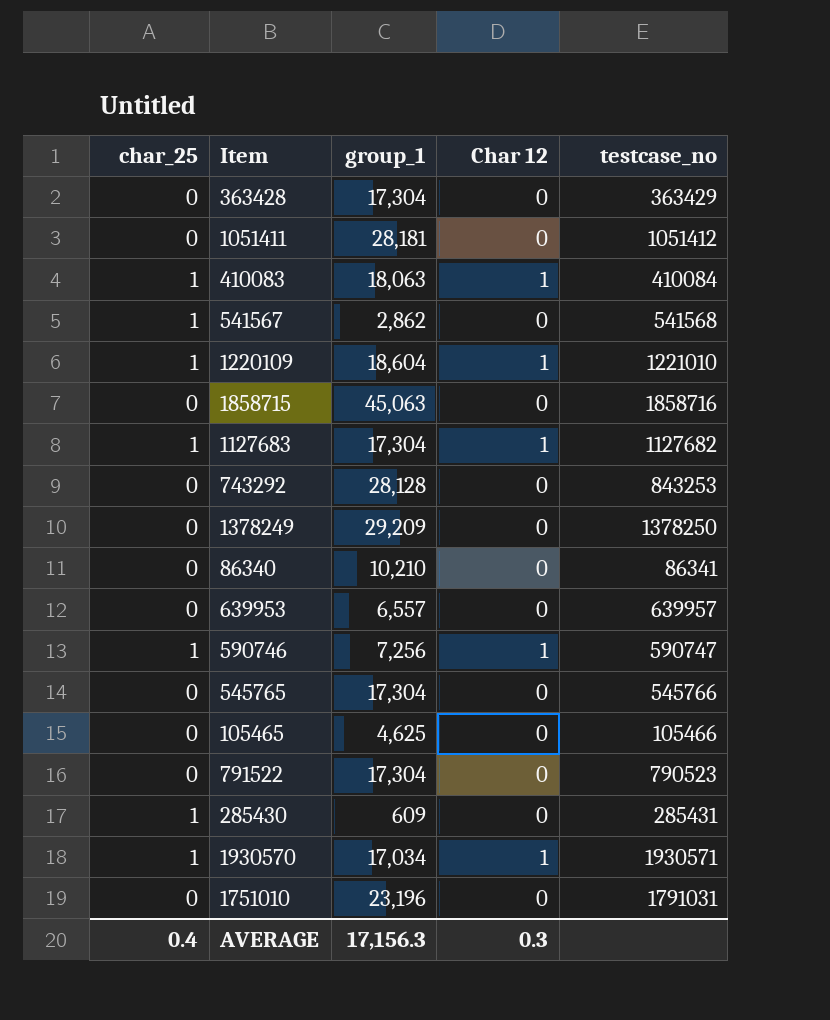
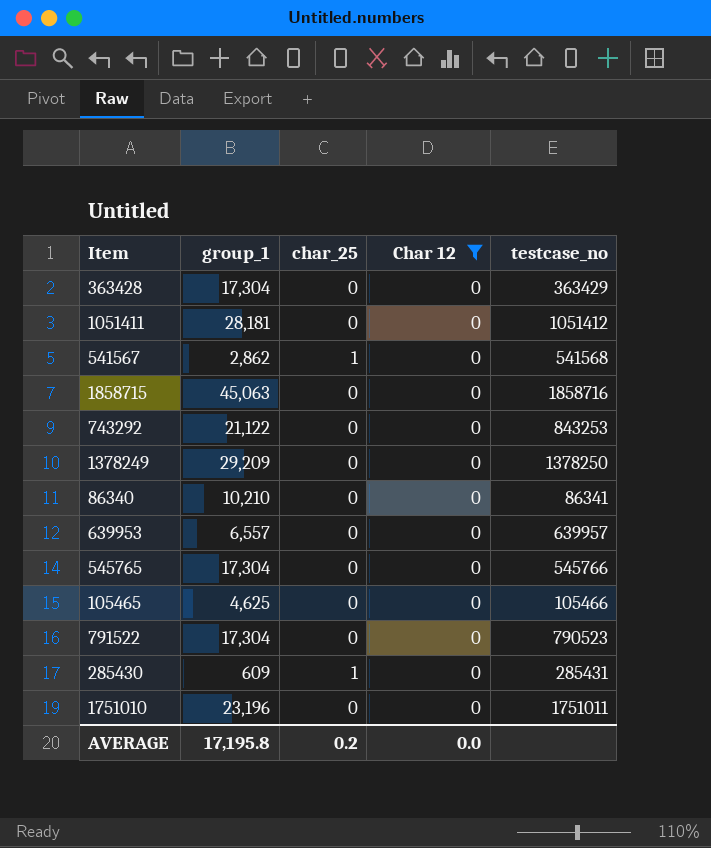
filter: none -> Char 12 = 0
column char_25 | position: 1 -> 3
743292 | group_1: 28,128 -> 21,122
1751010 | testcase_no: 1791031 -> 1751011
AVERAGE | group_1: 17,156.3 -> 17,195.8
AVERAGE | char_25: 0.4 -> 0.2
AVERAGE | Char 12: 0.3 -> 0.0

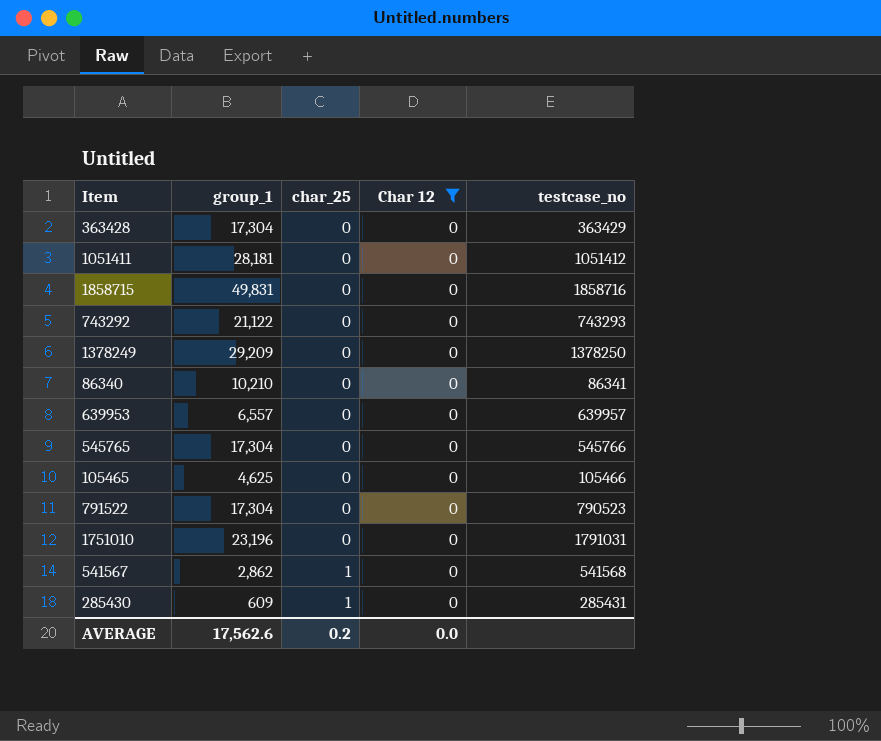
row order: none -> char_25 ascending
1858715 | group_1: 45,063 -> 49,831
743292 | testcase_no: 843253 -> 743293
1751010 | testcase_no: 1751011 -> 1791031
AVERAGE | group_1: 17,195.8 -> 17,562.6

